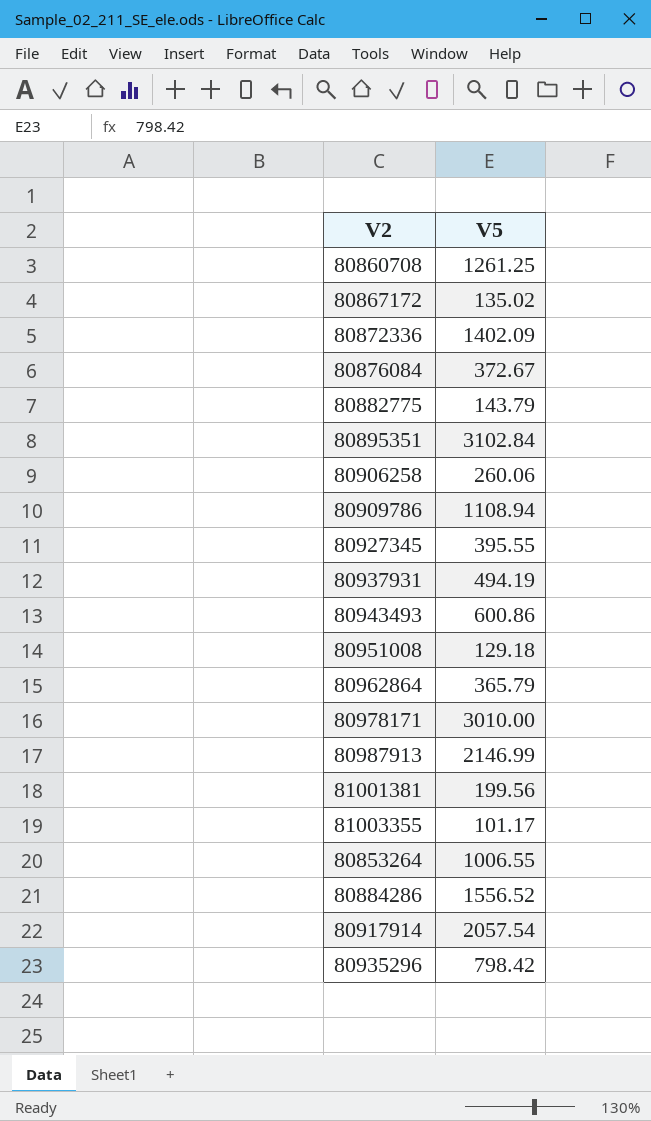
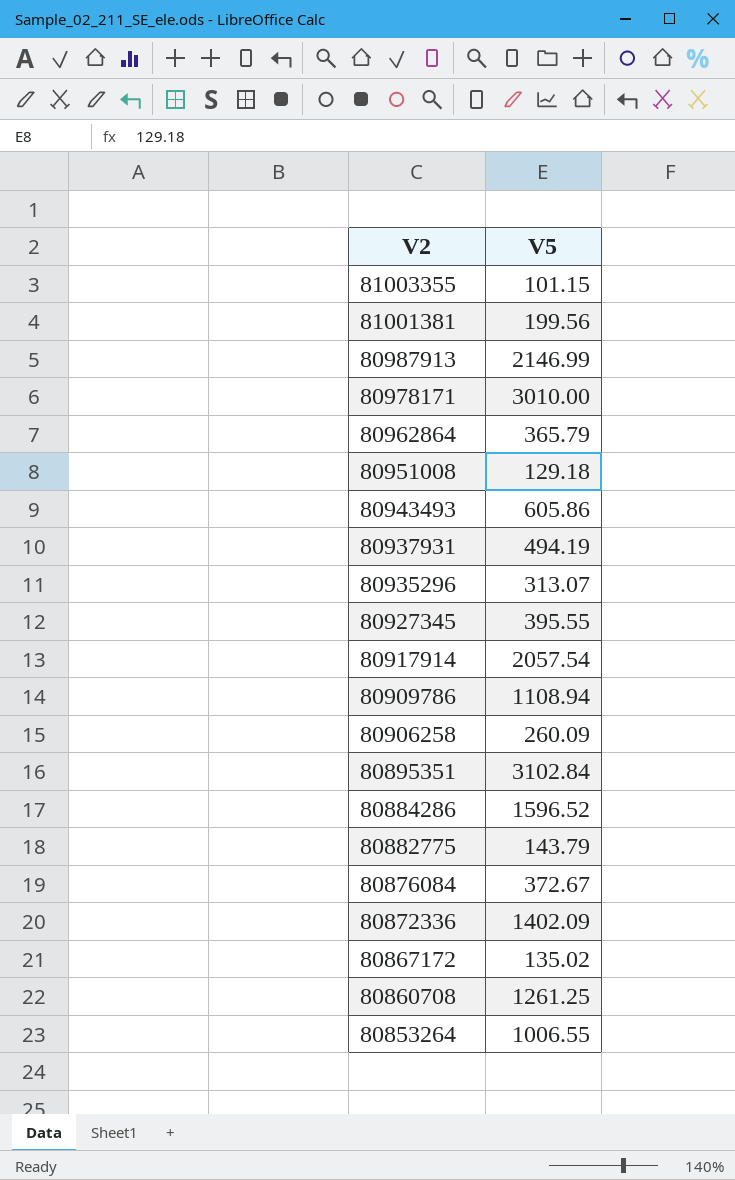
row order: none -> V2 descending
81003355 | V5: 101.17 -> 101.15
80943493 | V5: 600.86 -> 605.86
80935296 | V5: 798.42 -> 313.07
80906258 | V5: 260.06 -> 260.09
80884286 | V5: 1556.52 -> 1596.52

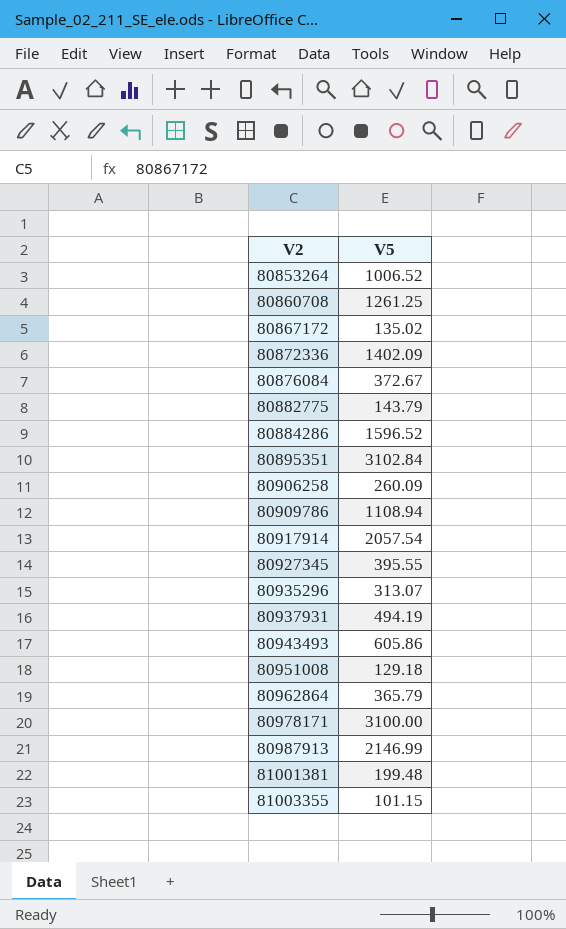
row order: V2 descending -> V2 ascending
80853264 | V5: 1006.55 -> 1006.52
80978171 | V5: 3010.00 -> 3100.00
81001381 | V5: 199.56 -> 199.48

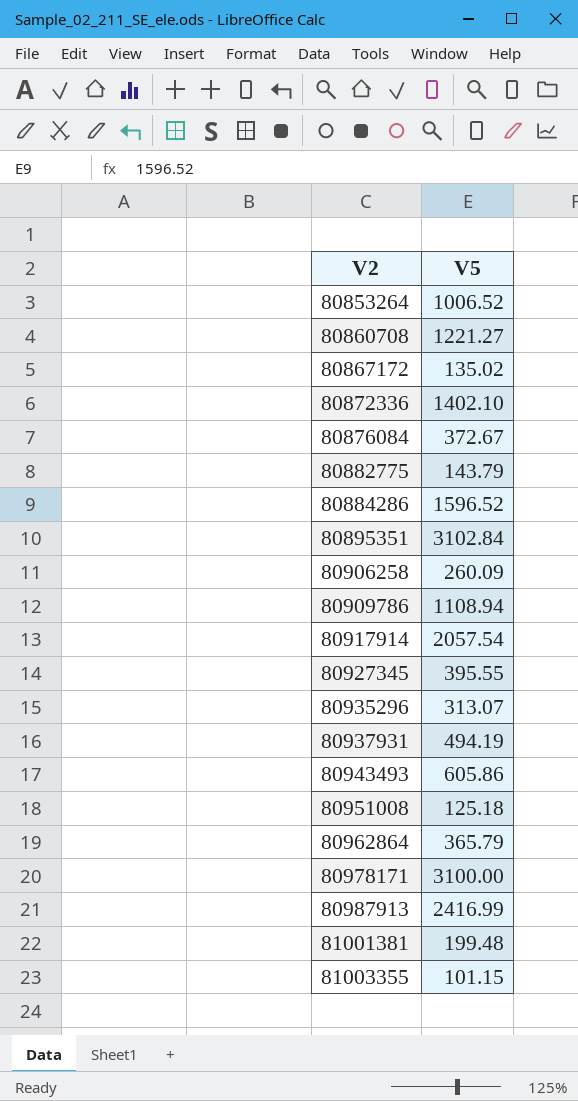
80860708 | V5: 1261.25 -> 1221.27
80872336 | V5: 1402.09 -> 1402.10
80951008 | V5: 129.18 -> 125.18
80987913 | V5: 2146.99 -> 2416.99

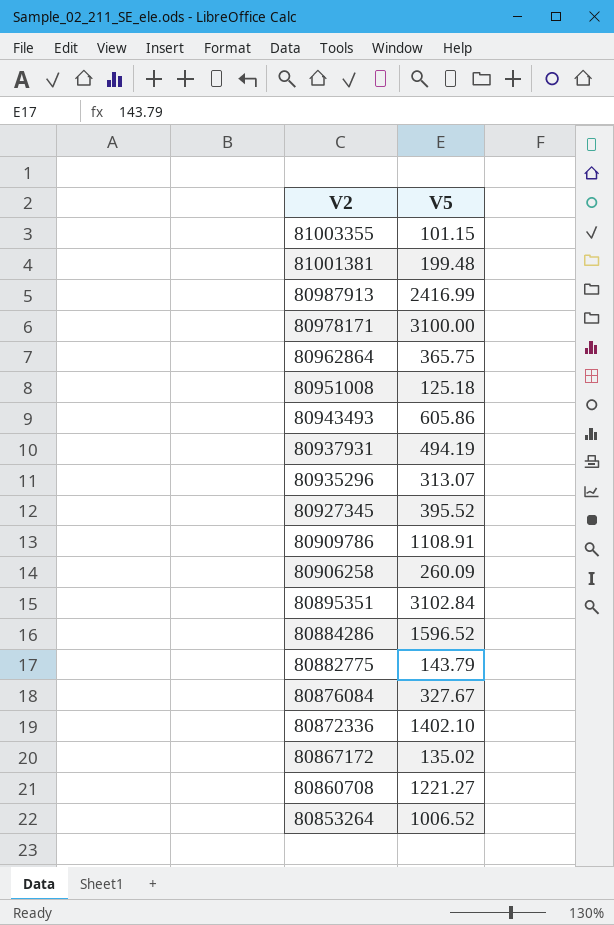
row order: V2 ascending -> V2 descending
row 80917914: 2057.54 -> none
80962864 | V5: 365.79 -> 365.75
80927345 | V5: 395.55 -> 395.52
80909786 | V5: 1108.94 -> 1108.91
80876084 | V5: 372.67 -> 327.67

